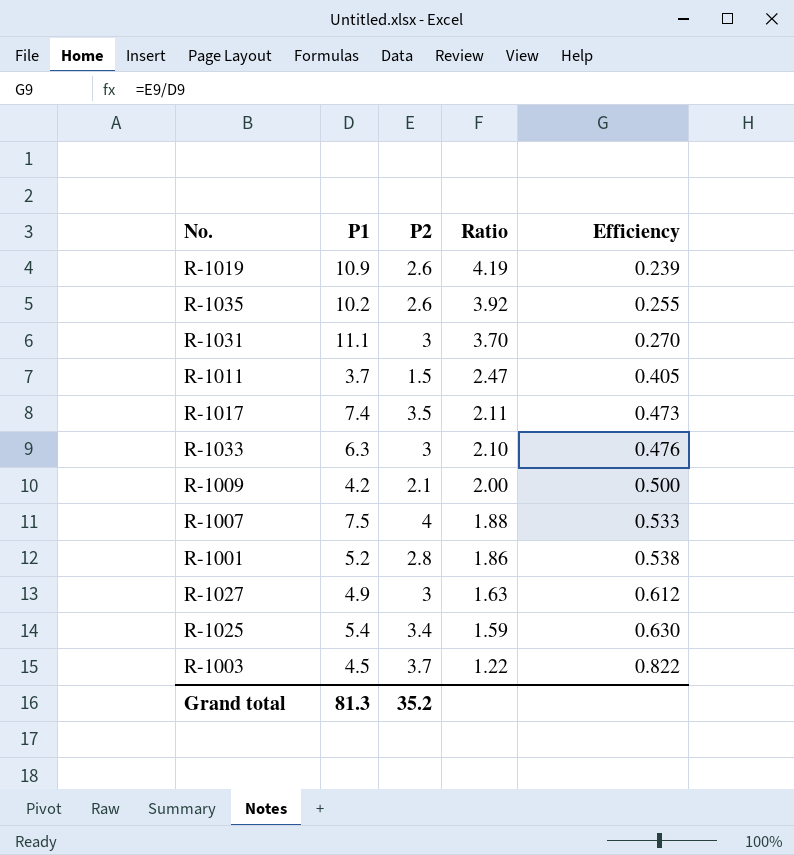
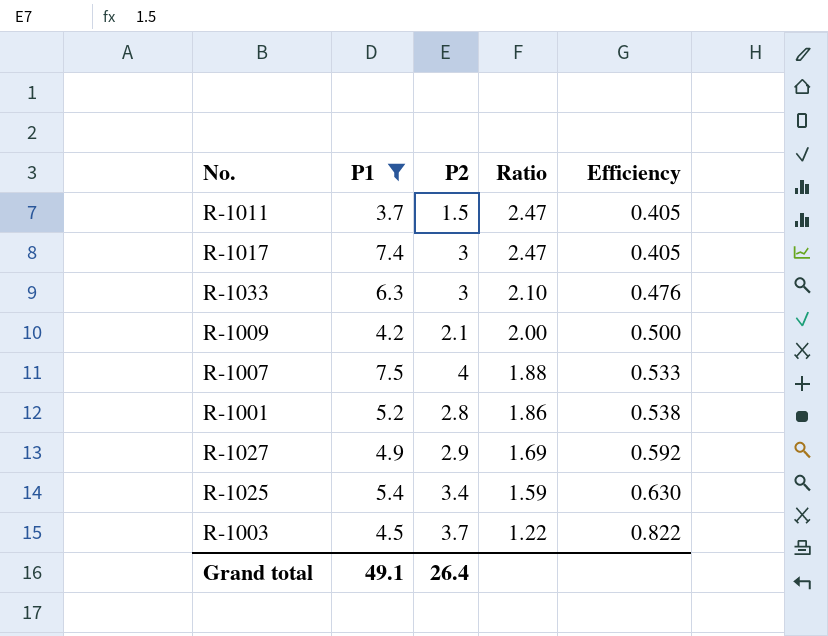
filter: none -> P1 <= 7.5
R-1017 | P2: 3.5 -> 3
R-1017 | Ratio: 2.11 -> 2.47
R-1017 | Efficiency: 0.473 -> 0.405
R-1027 | P2: 3 -> 2.9
R-1027 | Ratio: 1.63 -> 1.69
R-1027 | Efficiency: 0.612 -> 0.592
Grand total | P1: 81.3 -> 49.1
Grand total | P2: 35.2 -> 26.4

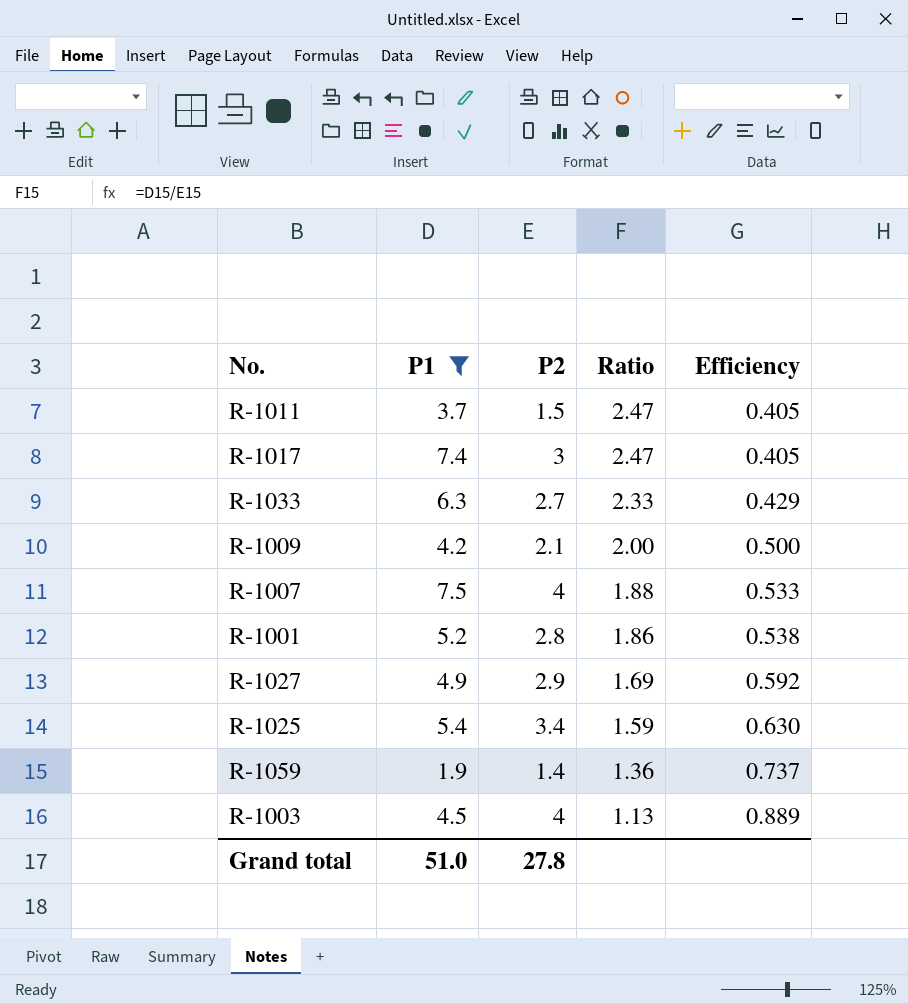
R-1033 | P2: 3 -> 2.7
R-1033 | Ratio: 2.10 -> 2.33
R-1033 | Efficiency: 0.476 -> 0.429
row R-1059: none -> 1.9 | 1.4 | 1.36 | 0.737
R-1003 | P2: 3.7 -> 4
R-1003 | Ratio: 1.22 -> 1.13
R-1003 | Efficiency: 0.822 -> 0.889
Grand total | P1: 49.1 -> 51.0
Grand total | P2: 26.4 -> 27.8

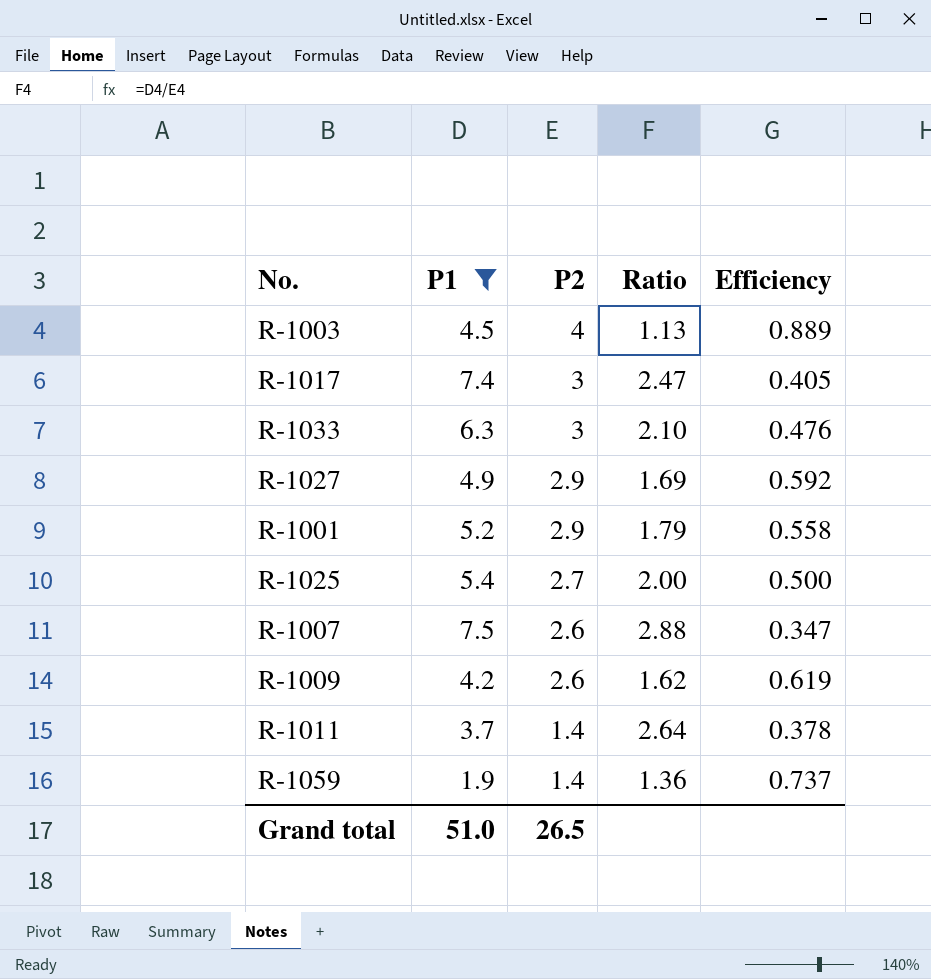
row order: Ratio descending -> P2 descending
R-1033 | P2: 2.7 -> 3
R-1033 | Ratio: 2.33 -> 2.10
R-1033 | Efficiency: 0.429 -> 0.476
R-1001 | P2: 2.8 -> 2.9
R-1001 | Ratio: 1.86 -> 1.79
R-1001 | Efficiency: 0.538 -> 0.558
R-1025 | P2: 3.4 -> 2.7
R-1025 | Ratio: 1.59 -> 2.00
R-1025 | Efficiency: 0.630 -> 0.500
R-1007 | P2: 4 -> 2.6
R-1007 | Ratio: 1.88 -> 2.88
R-1007 | Efficiency: 0.533 -> 0.347
R-1009 | P2: 2.1 -> 2.6
R-1009 | Ratio: 2.00 -> 1.62
R-1009 | Efficiency: 0.500 -> 0.619
R-1011 | P2: 1.5 -> 1.4
R-1011 | Ratio: 2.47 -> 2.64
R-1011 | Efficiency: 0.405 -> 0.378
Grand total | P2: 27.8 -> 26.5

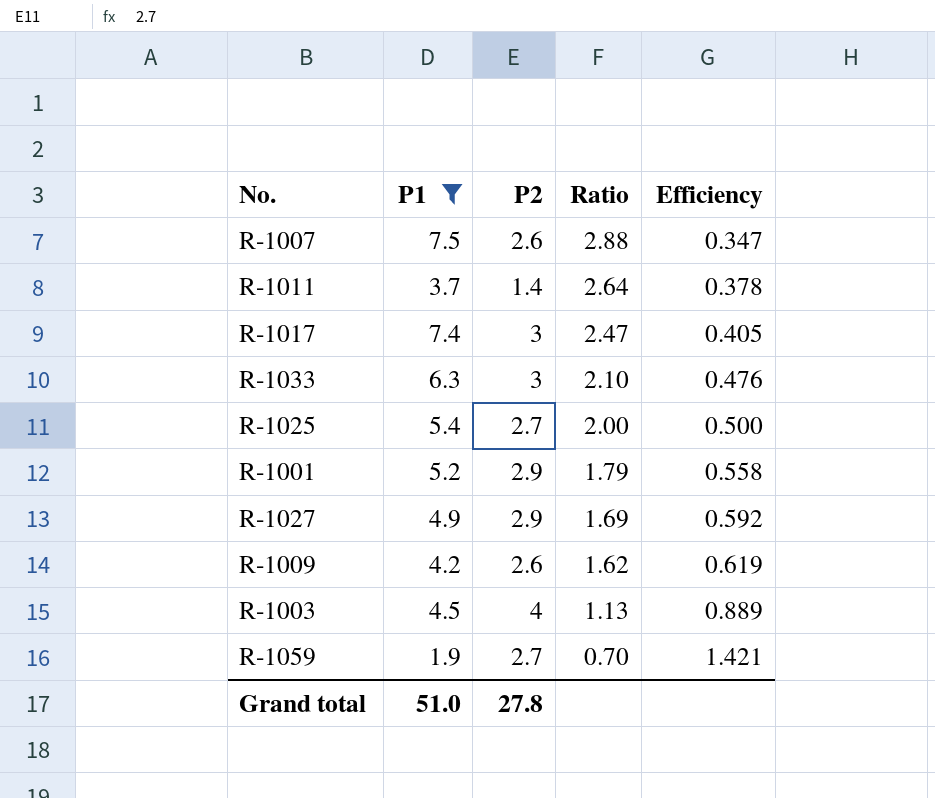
row order: P2 descending -> Ratio descending
R-1059 | P2: 1.4 -> 2.7
R-1059 | Ratio: 1.36 -> 0.70
R-1059 | Efficiency: 0.737 -> 1.421
Grand total | P2: 26.5 -> 27.8

